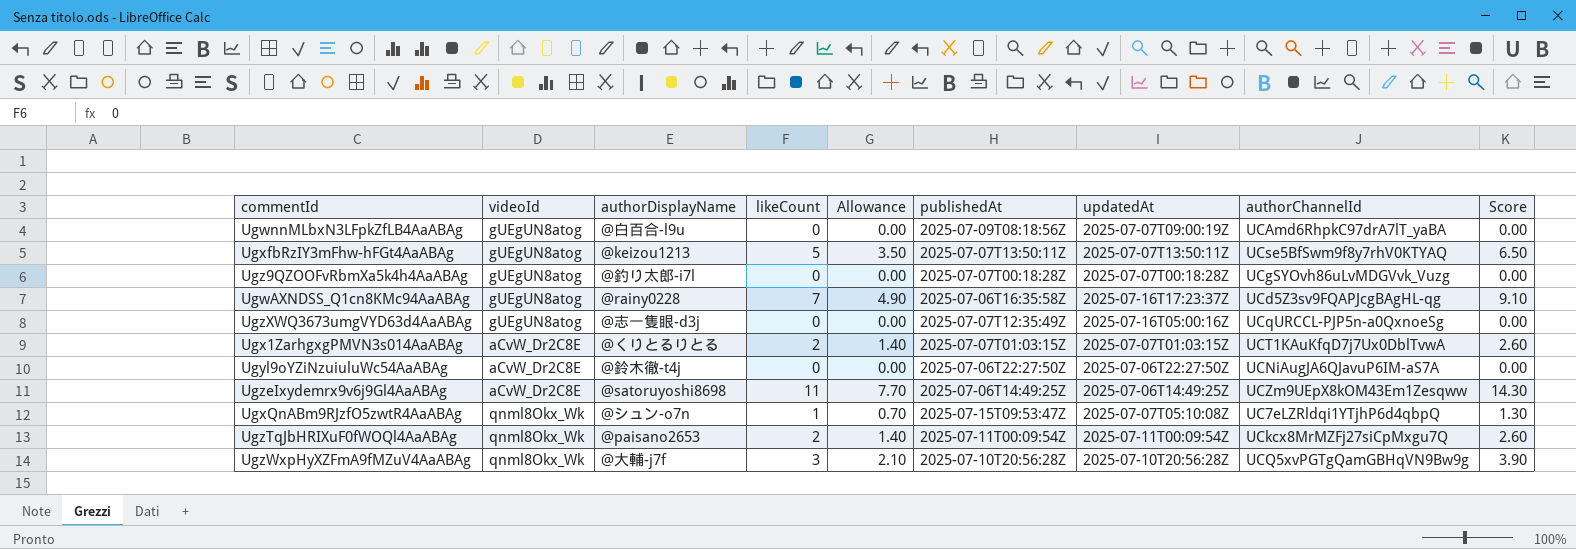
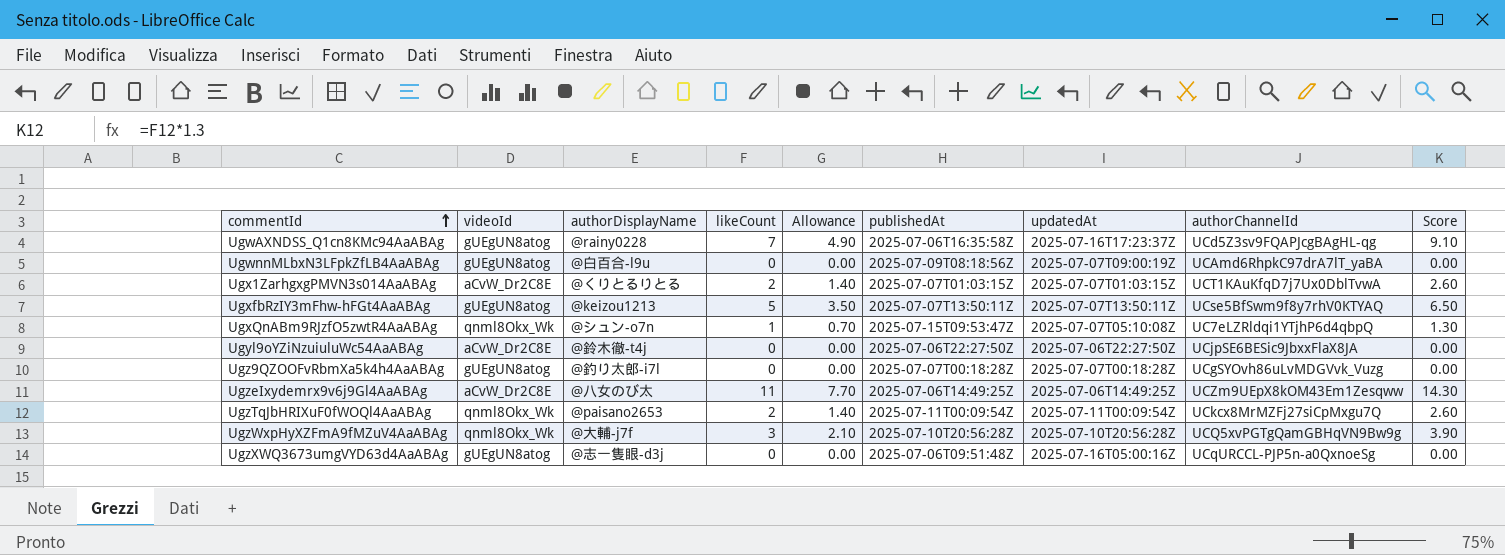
row order: none -> commentId ascending
Ugyl9oYZiNzuiuluWc54AaABAg | authorChannelId: UCNiAugJA6QJavuP6IM-aS7A -> UCjpSE6BESic9JbxxFlaX8JA
UgzeIxydemrx9v6j9Gl4AaABAg | authorDisplayName: @satoruyoshi8698 -> @八女のび太
UgzXWQ3673umgVYD63d4AaABAg | publishedAt: 2025-07-07T12:35:49Z -> 2025-07-06T09:51:48Z

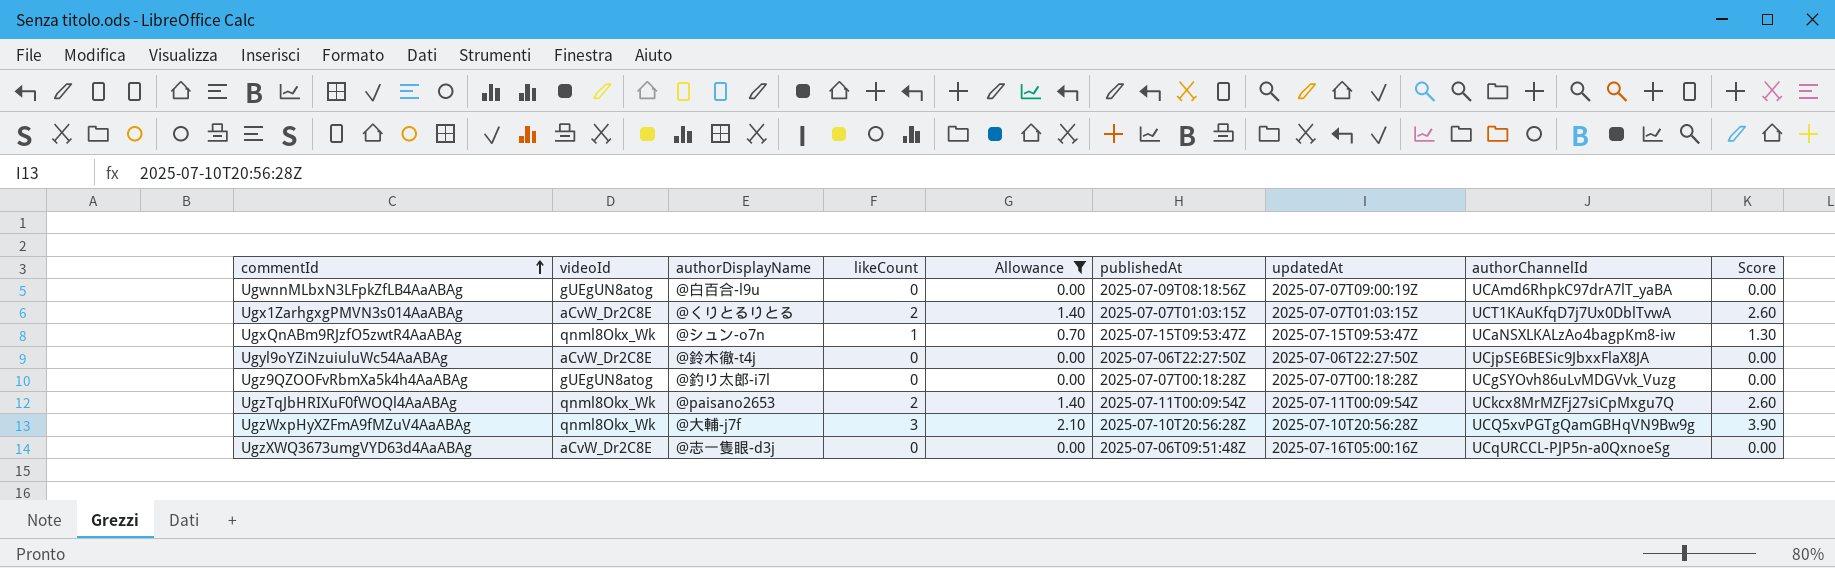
filter: none -> Allowance <= 2.10
UgxQnABm9RJzfO5zwtR4AaABAg | updatedAt: 2025-07-07T05:10:08Z -> 2025-07-15T09:53:47Z
UgxQnABm9RJzfO5zwtR4AaABAg | authorChannelId: UC7eLZRldqi1YTjhP6d4qbpQ -> UCaNSXLKALzAo4bagpKm8-iw
UgzXWQ3673umgVYD63d4AaABAg | videoId: gUEgUN8atog -> aCvW_Dr2C8E

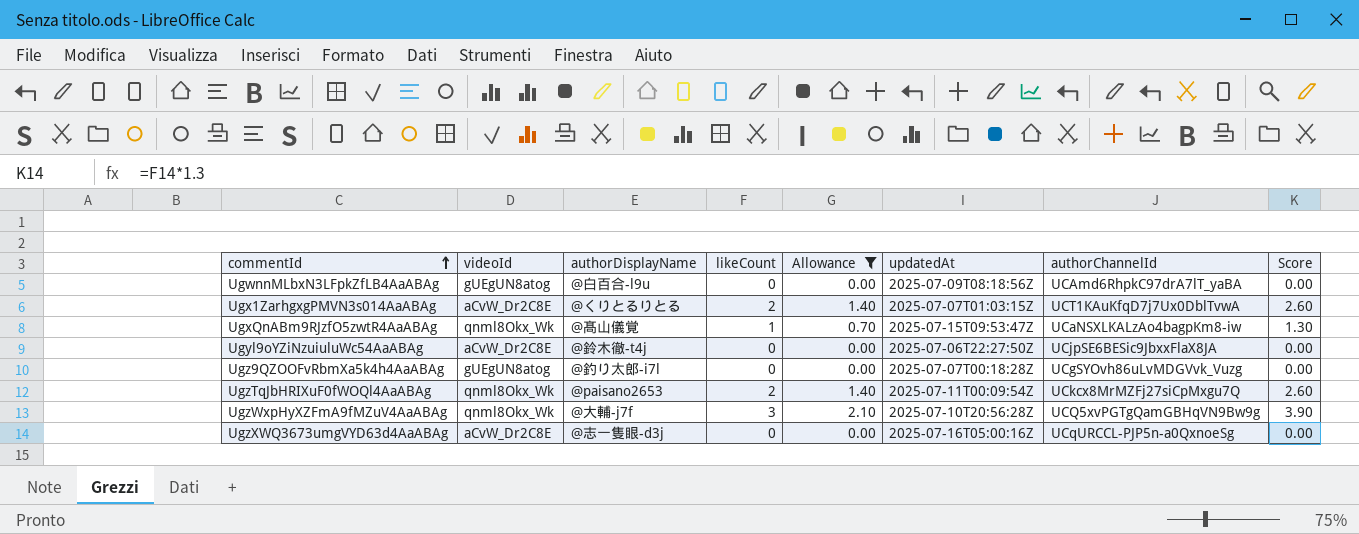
column publishedAt | position: 6 -> none
UgwnnMLbxN3LFpkZfLB4AaABAg | updatedAt: 2025-07-07T09:00:19Z -> 2025-07-09T08:18:56Z
UgxQnABm9RJzfO5zwtR4AaABAg | authorDisplayName: @シュン-o7n -> @髙山儀覚

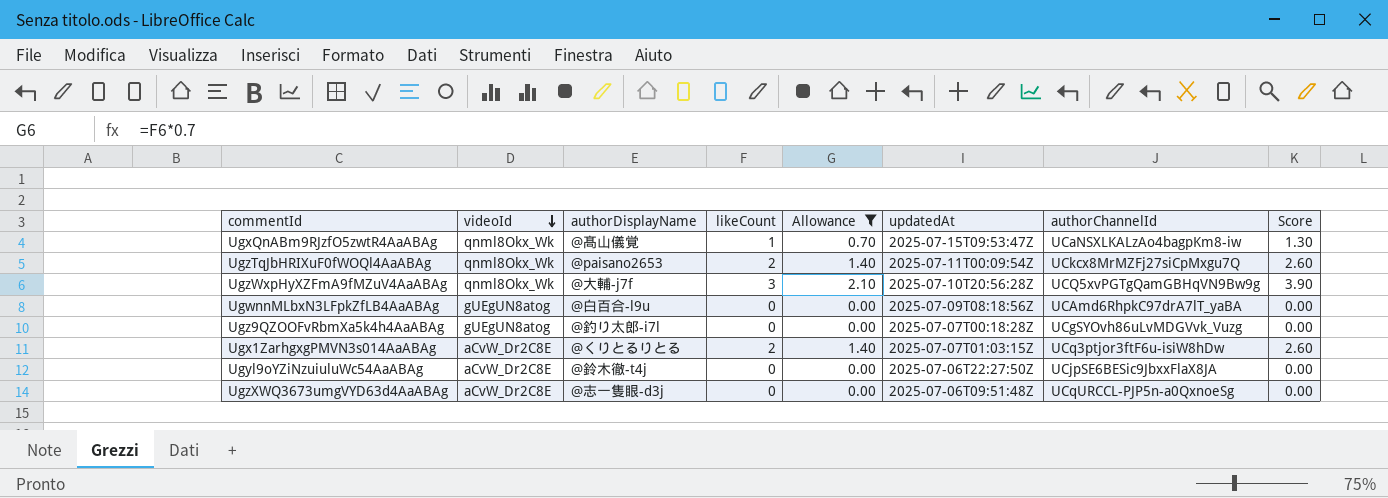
row order: commentId ascending -> videoId descending
Ugx1ZarhgxgPMVN3s014AaABAg | authorChannelId: UCT1KAuKfqD7j7Ux0DblTvwA -> UCq3ptjor3ftF6u-isiW8hDw
UgzXWQ3673umgVYD63d4AaABAg | updatedAt: 2025-07-16T05:00:16Z -> 2025-07-06T09:51:48Z

